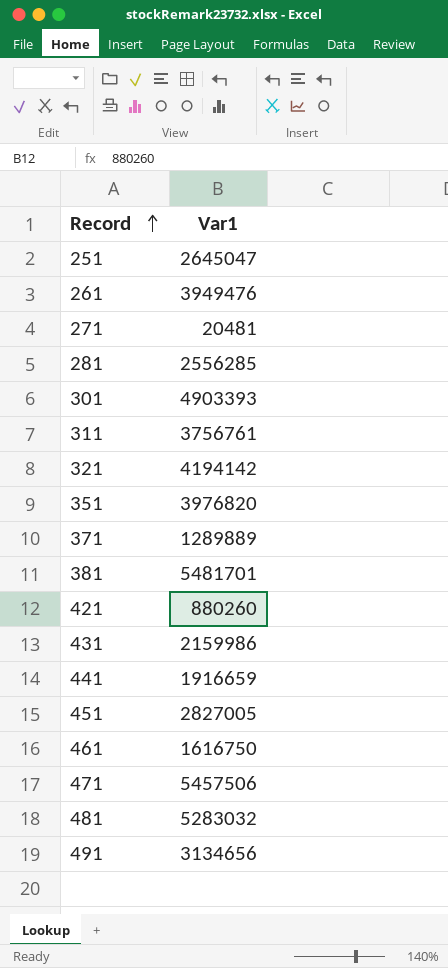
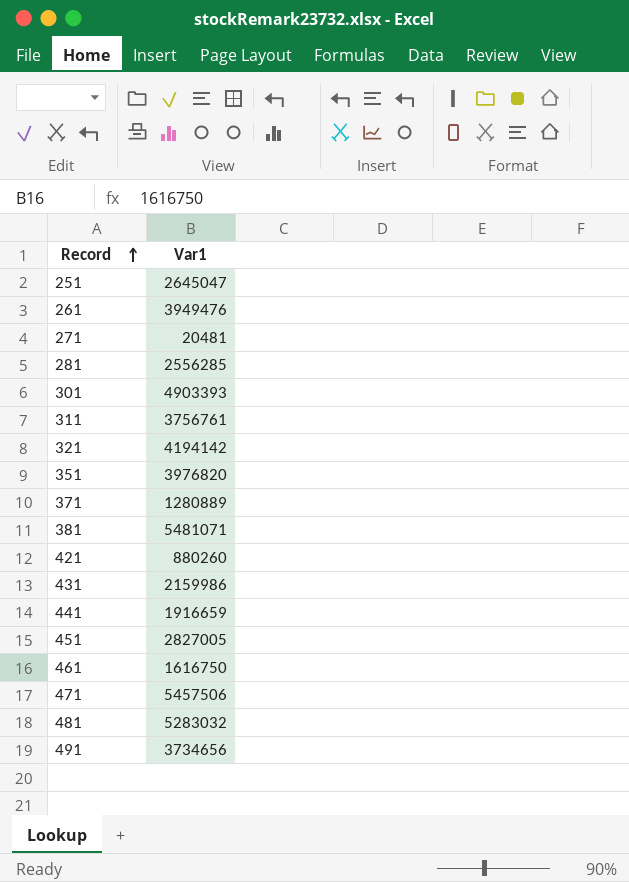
371 | Var1: 1289889 -> 1280889
381 | Var1: 5481701 -> 5481071
491 | Var1: 3134656 -> 3734656

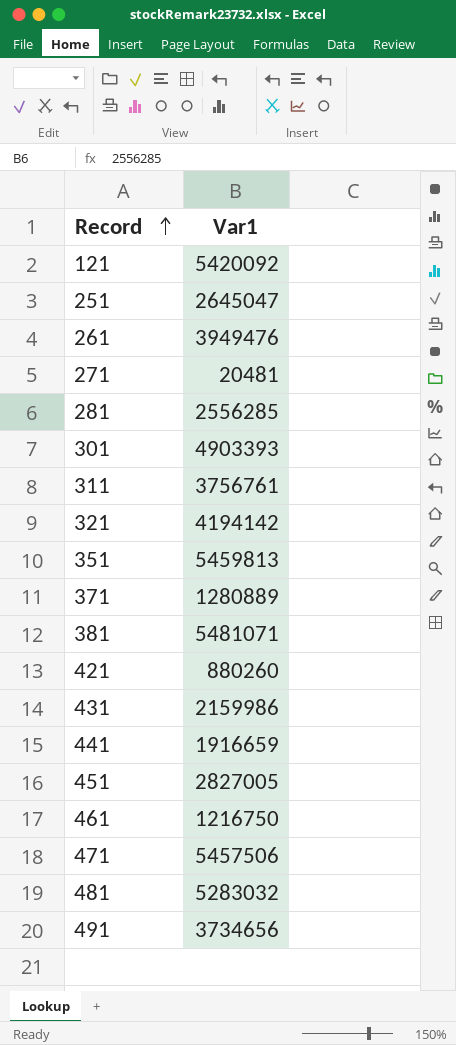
row 121: none -> 5420092
351 | Var1: 3976820 -> 5459813
461 | Var1: 1616750 -> 1216750

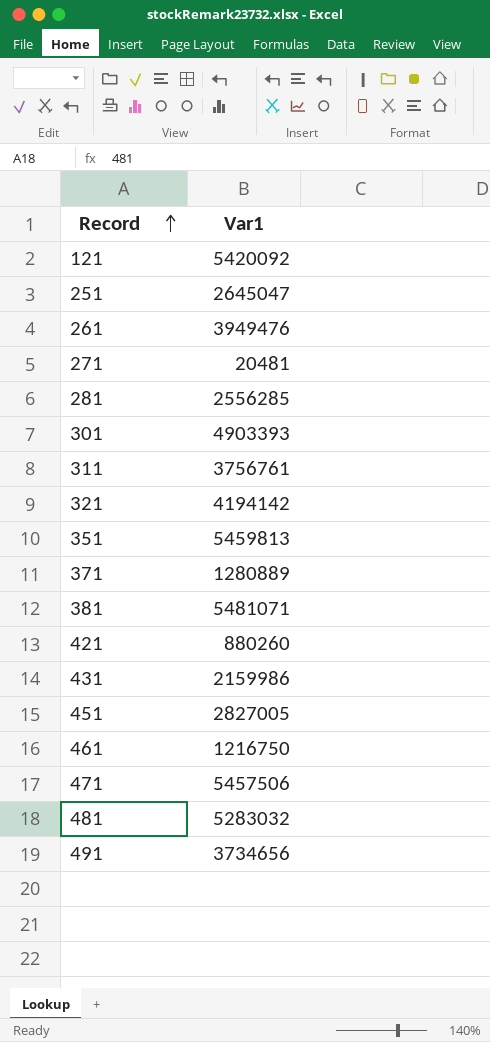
row 441: 1916659 -> none

